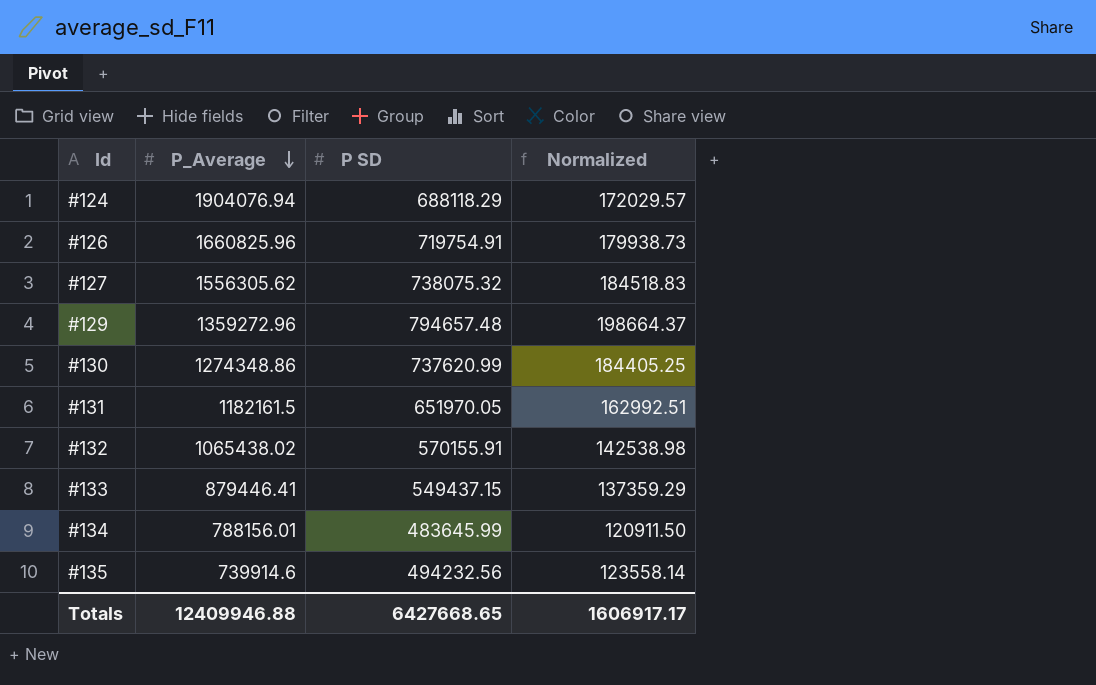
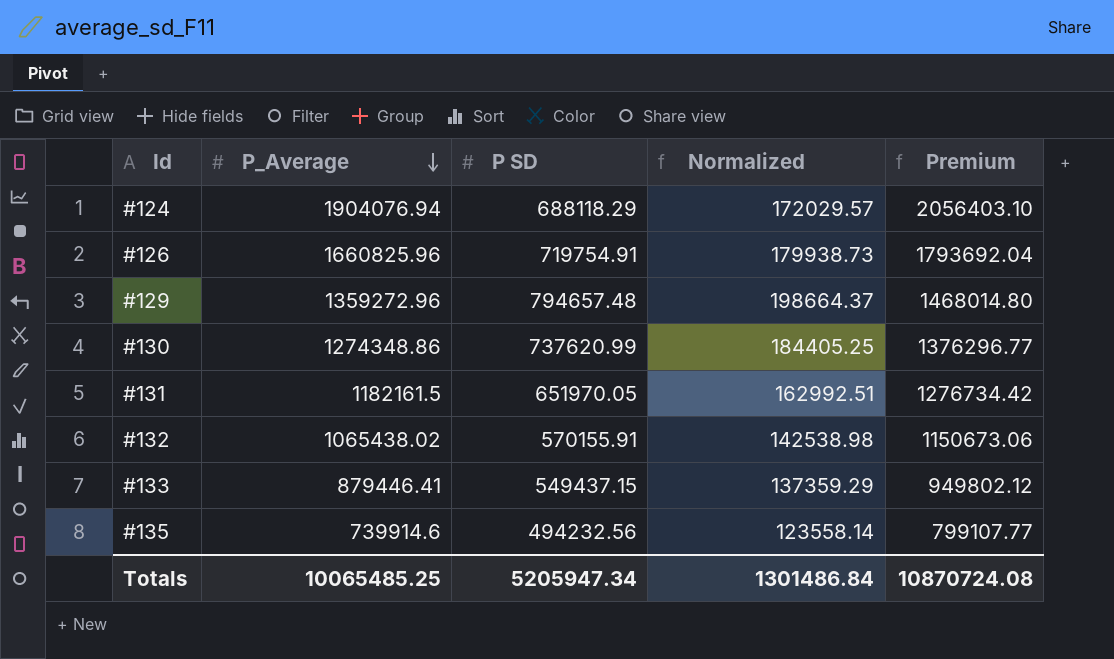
column Premium | formula: none -> [P_Average] * 1.08
row #127: 1556305.62 | 738075.32 | 184518.83 -> none
row #134: 788156.01 | 483645.99 | 120911.50 -> none
Totals | P_Average: 12409946.88 -> 10065485.25
Totals | P SD: 6427668.65 -> 5205947.34
Totals | Normalized: 1606917.17 -> 1301486.84

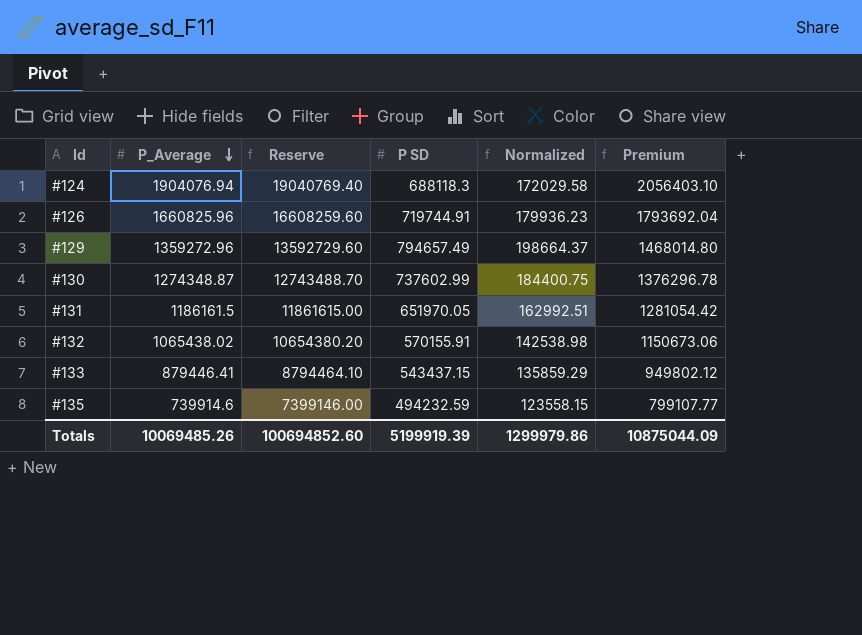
column Reserve | formula: none -> [P_Average] * 10
#124 | P SD: 688118.29 -> 688118.3
#124 | Normalized: 172029.57 -> 172029.58
#126 | P SD: 719754.91 -> 719744.91
#126 | Normalized: 179938.73 -> 179936.23
#129 | P SD: 794657.48 -> 794657.49
#130 | P_Average: 1274348.86 -> 1274348.87
#130 | P SD: 737620.99 -> 737602.99
#130 | Normalized: 184405.25 -> 184400.75
#130 | Premium: 1376296.77 -> 1376296.78
#131 | P_Average: 1182161.5 -> 1186161.5
#131 | Premium: 1276734.42 -> 1281054.42
#133 | P SD: 549437.15 -> 543437.15
#133 | Normalized: 137359.29 -> 135859.29
#135 | P SD: 494232.56 -> 494232.59
#135 | Normalized: 123558.14 -> 123558.15
Totals | P_Average: 10065485.25 -> 10069485.26
Totals | P SD: 5205947.34 -> 5199919.39
Totals | Normalized: 1301486.84 -> 1299979.86
Totals | Premium: 10870724.08 -> 10875044.09

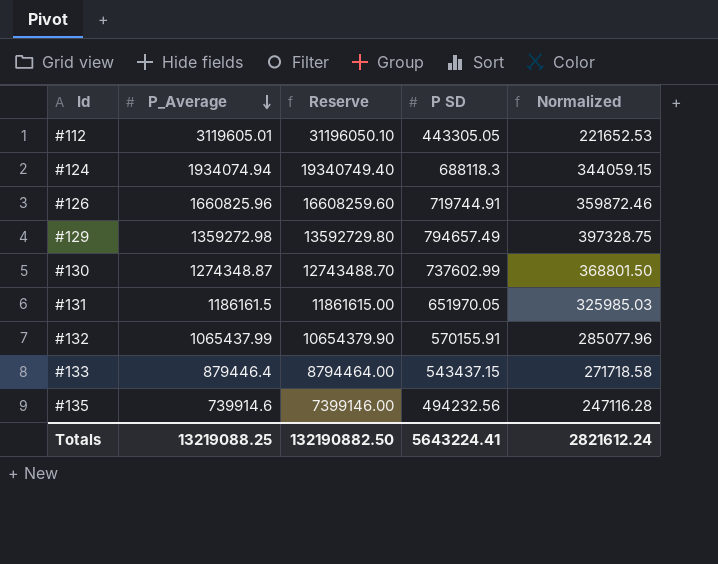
column Premium | formula: [P_Average] * 1.08 -> none
column Normalized | formula: [P SD] * 0.25 -> [P SD] * 0.5
row #112: none -> 3119605.01 | 31196050.10 | 443305.05 | 221652.53
#124 | P_Average: 1904076.94 -> 1934074.94
#124 | Reserve: 19040769.40 -> 19340749.40
#129 | P_Average: 1359272.96 -> 1359272.98
#129 | Reserve: 13592729.60 -> 13592729.80
#132 | P_Average: 1065438.02 -> 1065437.99
#132 | Reserve: 10654380.20 -> 10654379.90
#133 | P_Average: 879446.41 -> 879446.4
#133 | Reserve: 8794464.10 -> 8794464.00
#135 | P SD: 494232.59 -> 494232.56
Totals | P_Average: 10069485.26 -> 13219088.25
Totals | Reserve: 100694852.60 -> 132190882.50
Totals | P SD: 5199919.39 -> 5643224.41
Totals | Normalized: 1299979.86 -> 2821612.24

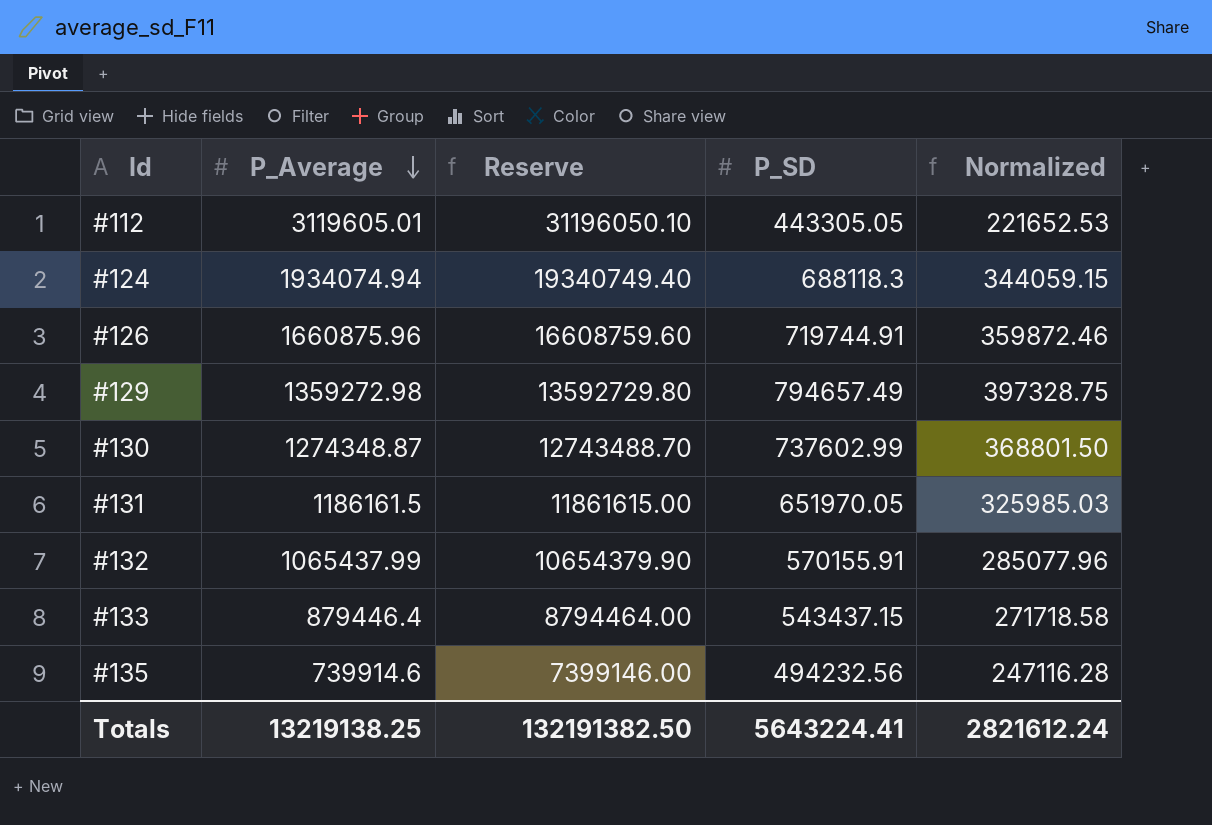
column name: P SD -> P_SD
#126 | P_Average: 1660825.96 -> 1660875.96
#126 | Reserve: 16608259.60 -> 16608759.60
Totals | P_Average: 13219088.25 -> 13219138.25
Totals | Reserve: 132190882.50 -> 132191382.50

